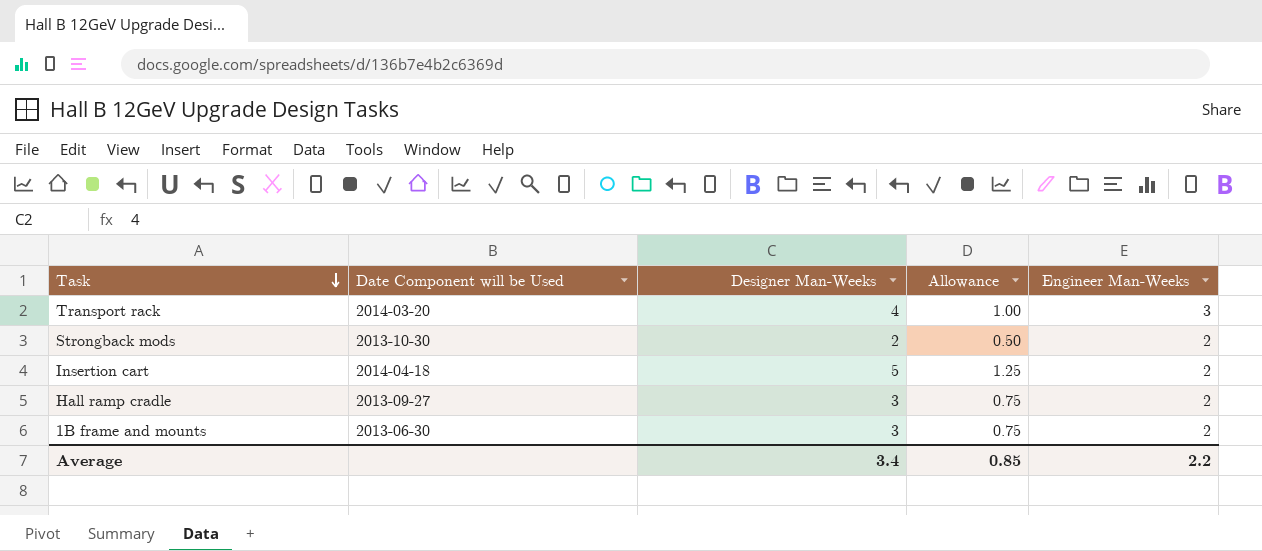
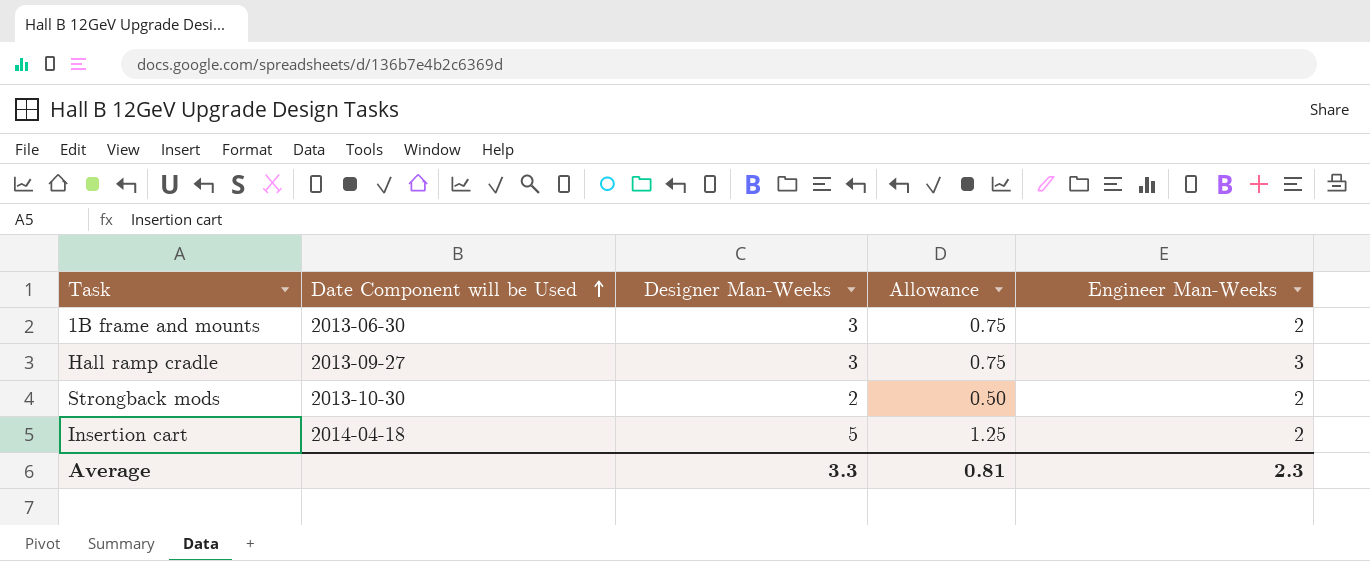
row order: Task descending -> Date Component will be Used ascending
row Transport rack: 2014-03-20 | 4 | 1.00 | 3 -> none
Hall ramp cradle | Engineer Man-Weeks: 2 -> 3
Average | Designer Man-Weeks: 3.4 -> 3.3
Average | Allowance: 0.85 -> 0.81
Average | Engineer Man-Weeks: 2.2 -> 2.3

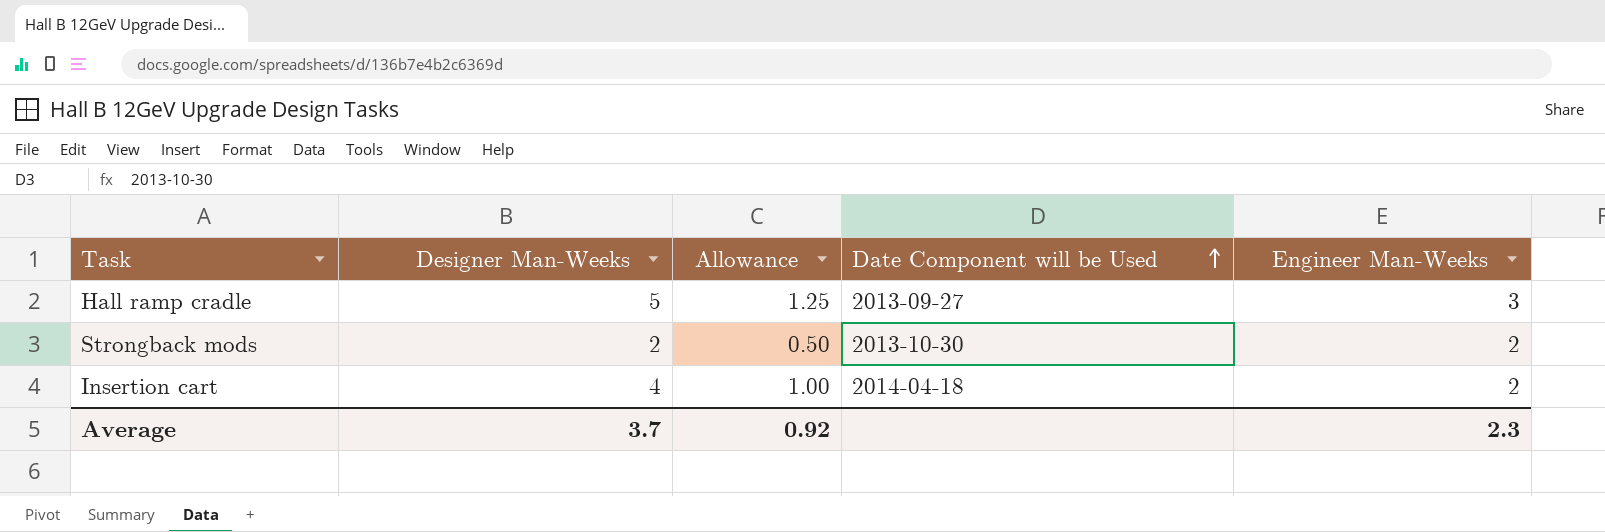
column Date Component will be Used | position: 2 -> 4
row 1B frame and mounts: 2013-06-30 | 3 | 0.75 | 2 -> none
Hall ramp cradle | Designer Man-Weeks: 3 -> 5
Hall ramp cradle | Allowance: 0.75 -> 1.25
Insertion cart | Designer Man-Weeks: 5 -> 4
Insertion cart | Allowance: 1.25 -> 1.00
Average | Designer Man-Weeks: 3.3 -> 3.7
Average | Allowance: 0.81 -> 0.92

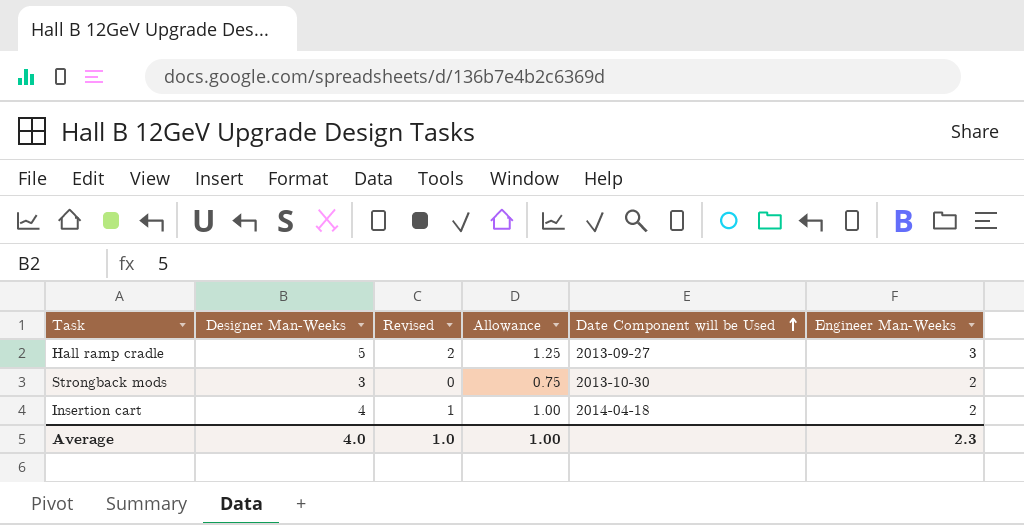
column Revised | formula: none -> [Designer Man-Weeks] - 3
Strongback mods | Designer Man-Weeks: 2 -> 3
Strongback mods | Allowance: 0.50 -> 0.75
Average | Designer Man-Weeks: 3.7 -> 4.0
Average | Allowance: 0.92 -> 1.00

